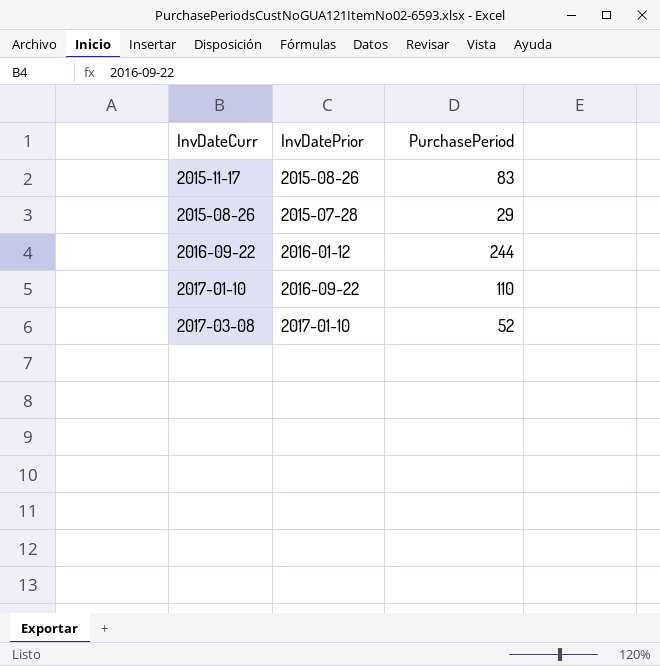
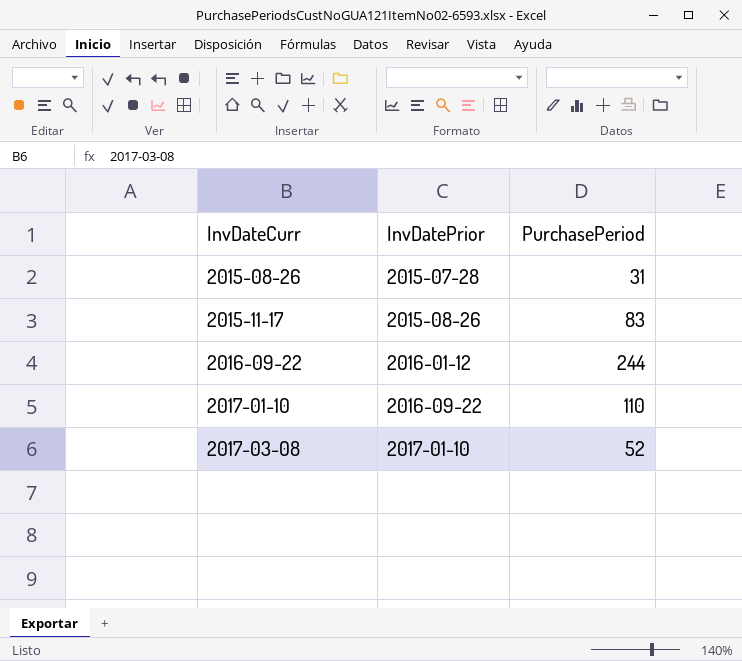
row order: none -> InvDateCurr ascending
2015-08-26 | PurchasePeriod: 29 -> 31

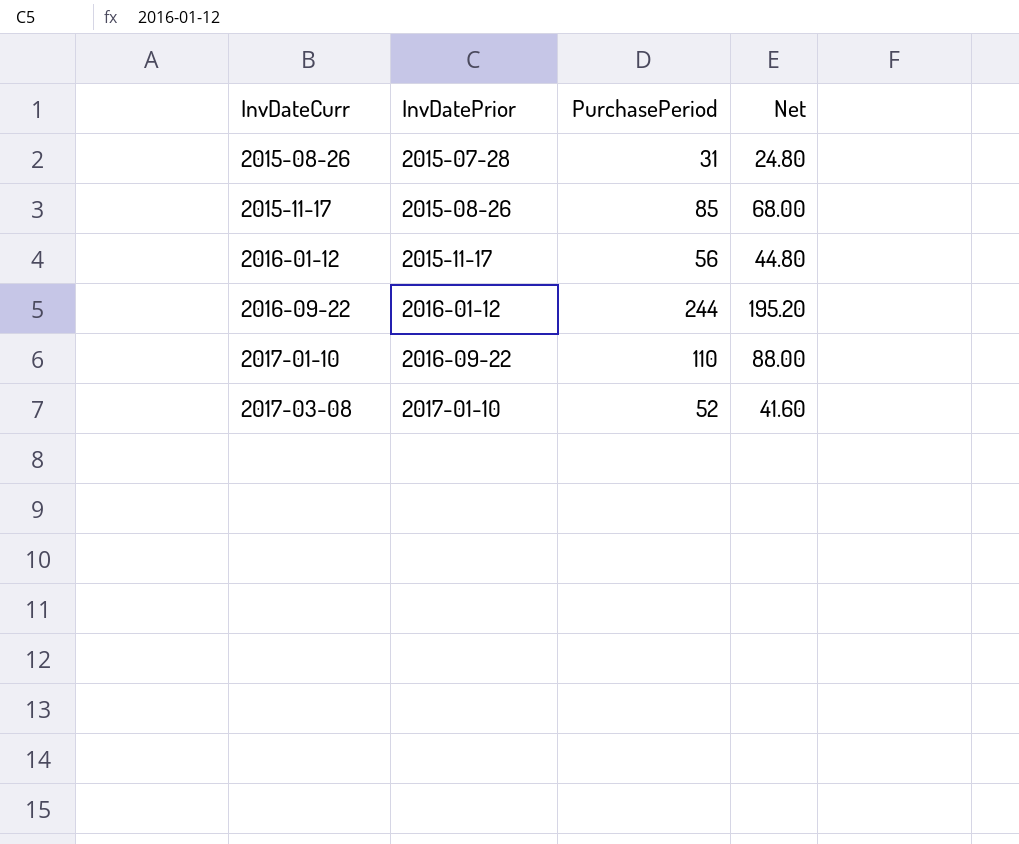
column Net | formula: none -> [PurchasePeriod] * 0.8
2015-11-17 | PurchasePeriod: 83 -> 85
row 2016-01-12: none -> 2015-11-17 | 56 | 44.80

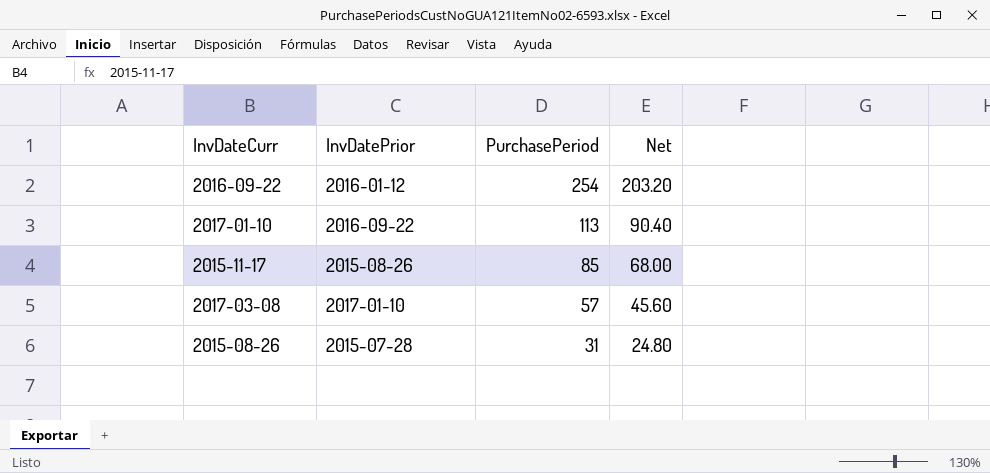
row order: InvDateCurr ascending -> PurchasePeriod descending
row 2016-01-12: 2015-11-17 | 56 | 44.80 -> none
2016-09-22 | PurchasePeriod: 244 -> 254
2016-09-22 | Net: 195.20 -> 203.20
2017-01-10 | PurchasePeriod: 110 -> 113
2017-01-10 | Net: 88.00 -> 90.40
2017-03-08 | PurchasePeriod: 52 -> 57
2017-03-08 | Net: 41.60 -> 45.60

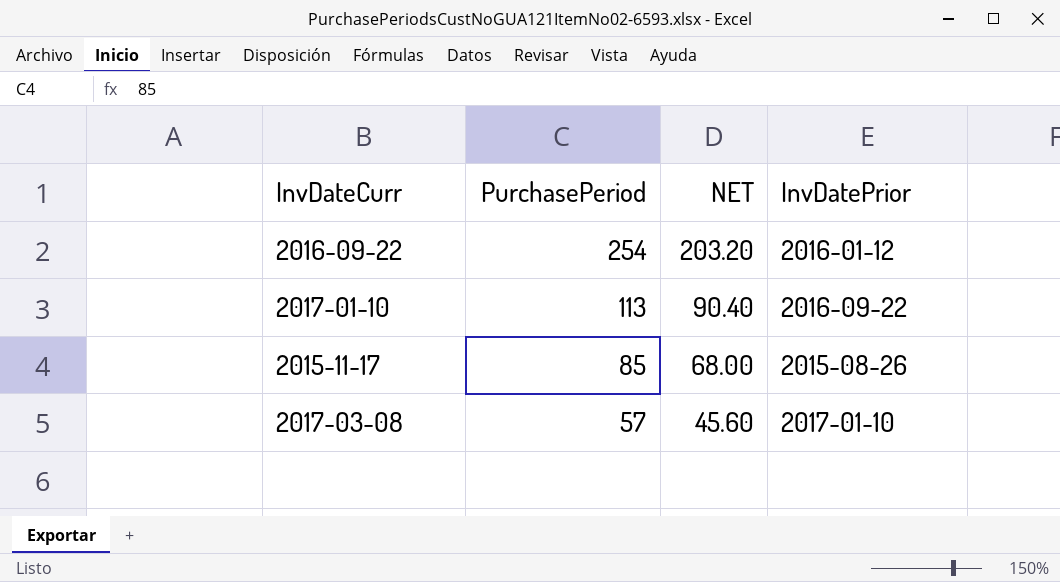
column name: Net -> NET
column InvDatePrior | position: 2 -> 4
row 2015-08-26: 2015-07-28 | 31 | 24.80 -> none

